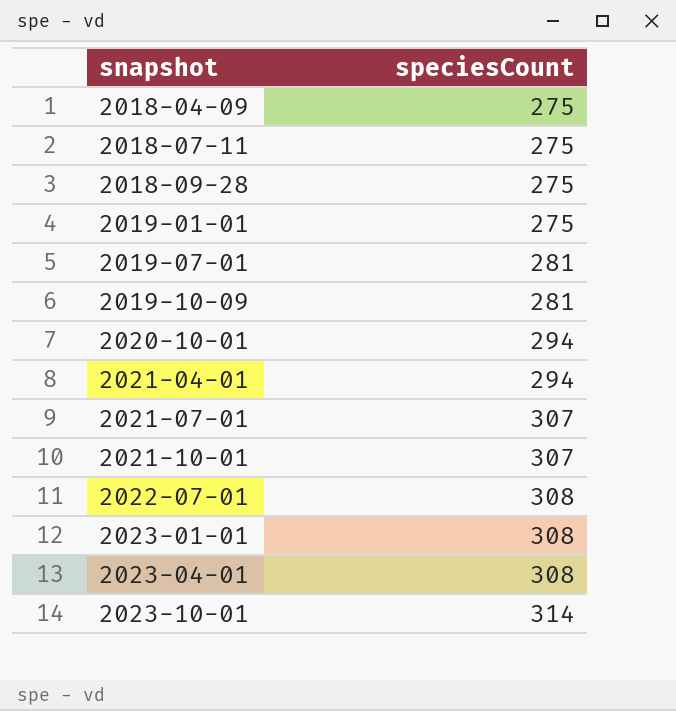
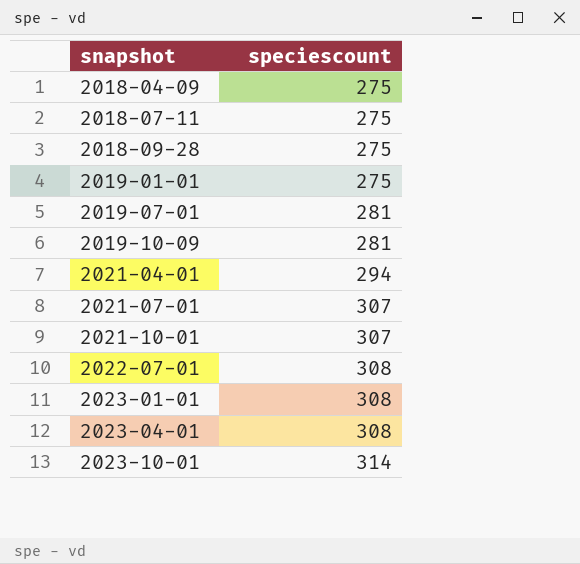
column name: speciesCount -> speciescount
row 2020-10-01: 294 -> none

